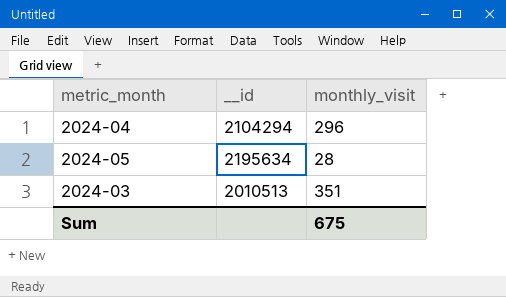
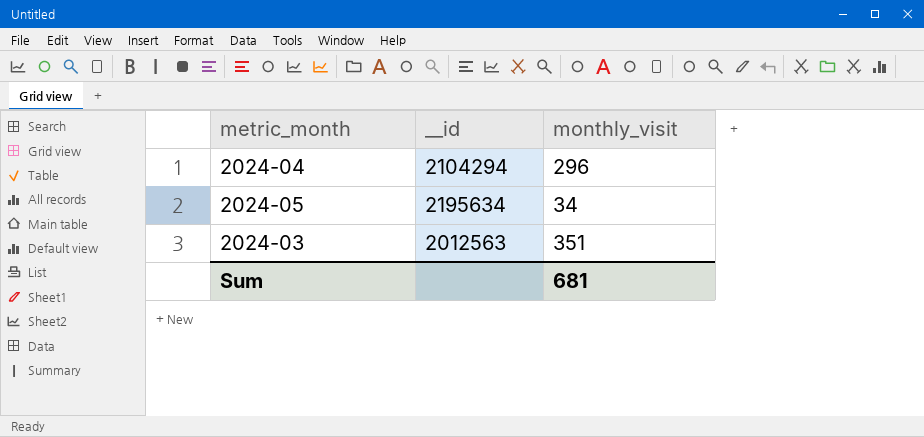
2024-05 | monthly_visit: 28 -> 34
2024-03 | __id: 2010513 -> 2012563
Sum | monthly_visit: 675 -> 681

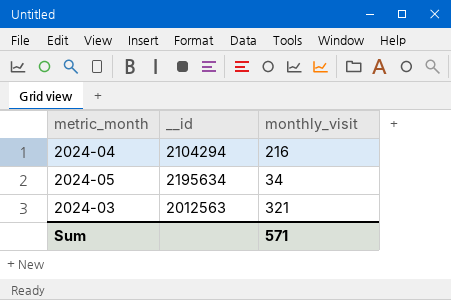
2024-04 | monthly_visit: 296 -> 216
2024-03 | monthly_visit: 351 -> 321
Sum | monthly_visit: 681 -> 571

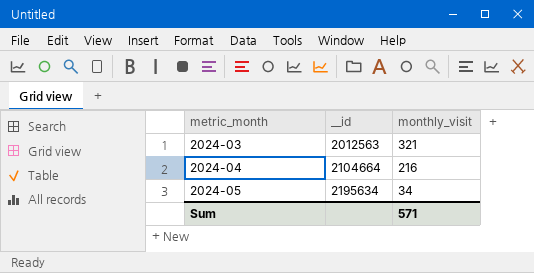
row order: none -> metric_month ascending
2024-04 | __id: 2104294 -> 2104664

